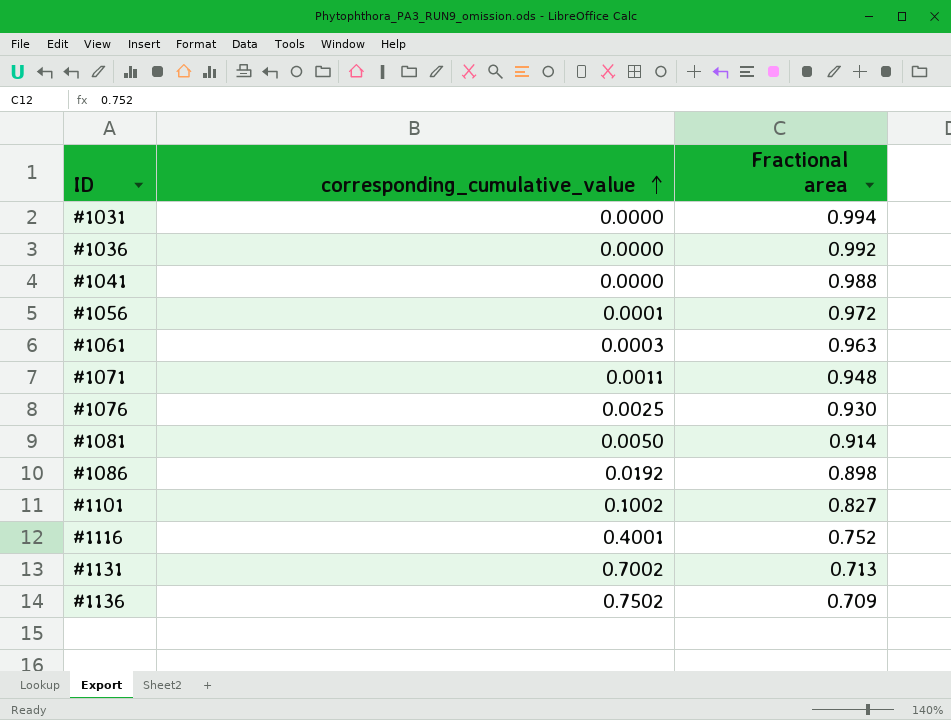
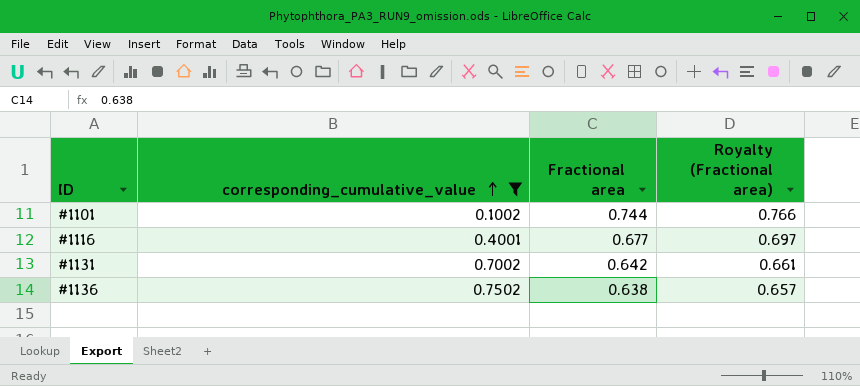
filter: none -> corresponding_cumulative_value >= 0.1002
column Royalty (Fractional area) | formula: none -> [Fractional area] * 1.03
#1101 | Fractional area: 0.827 -> 0.744
#1116 | Fractional area: 0.752 -> 0.677
#1131 | Fractional area: 0.713 -> 0.642
#1136 | Fractional area: 0.709 -> 0.638

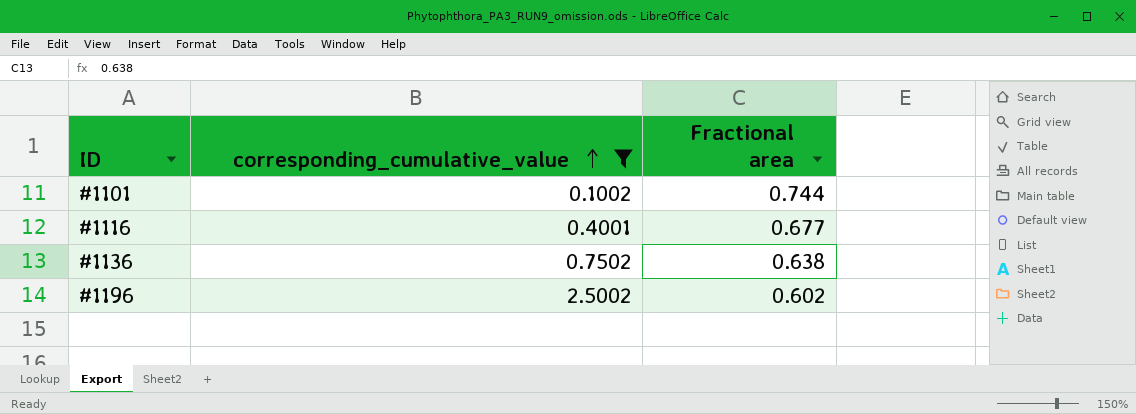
column Royalty (Fractional area) | formula: [Fractional area] * 1.03 -> none
row #1131: 0.7002 | 0.642 | 0.661 -> none
row #1196: none -> 2.5002 | 0.602

